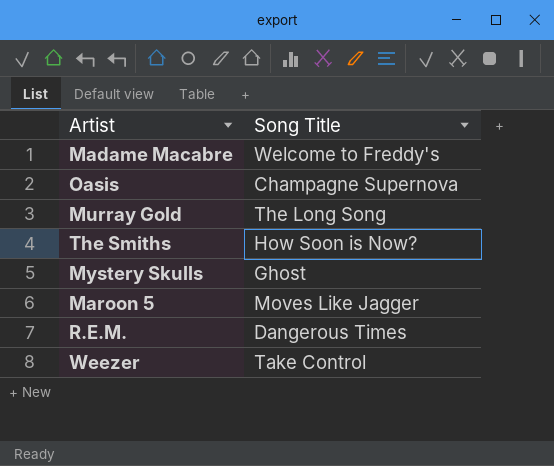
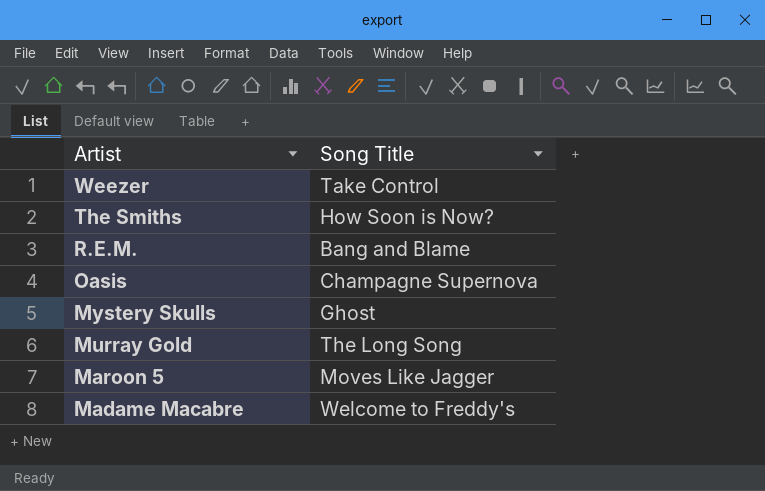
row order: none -> Artist descending
R.E.M. | Song Title: Dangerous Times -> Bang and Blame

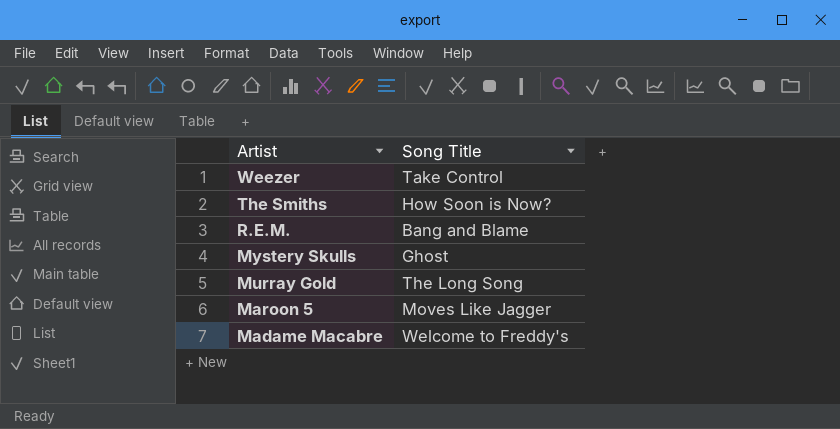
row Oasis: Champagne Supernova -> none

